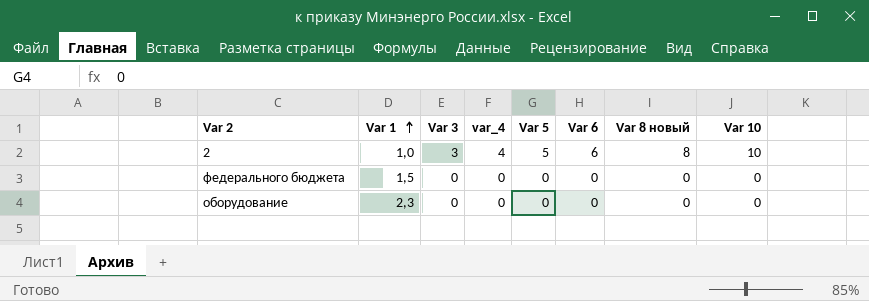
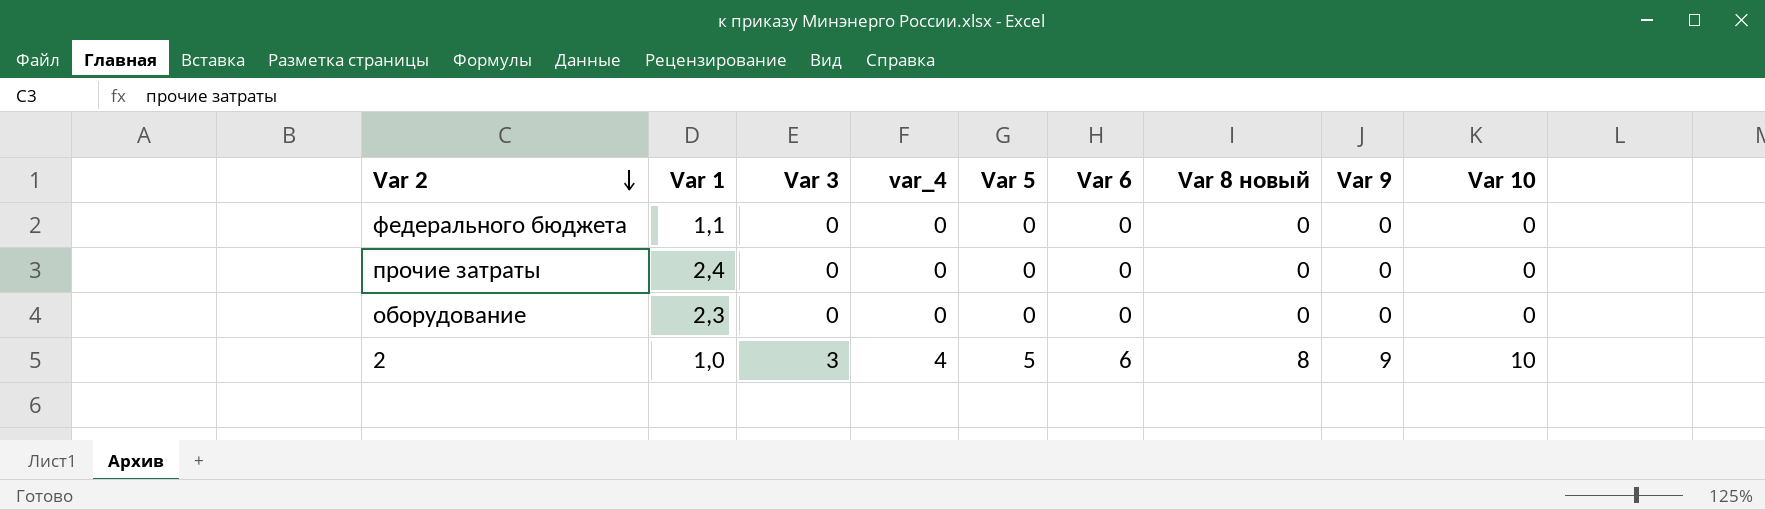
row order: Var 1 ascending -> Var 2 descending
column Var 9 | position: none -> 8
федерального бюджета | Var 1: 1,5 -> 1,1
row прочие затраты: none -> 2,4 | 0 | 0 | 0 | 0 | 0 | 0 | 0

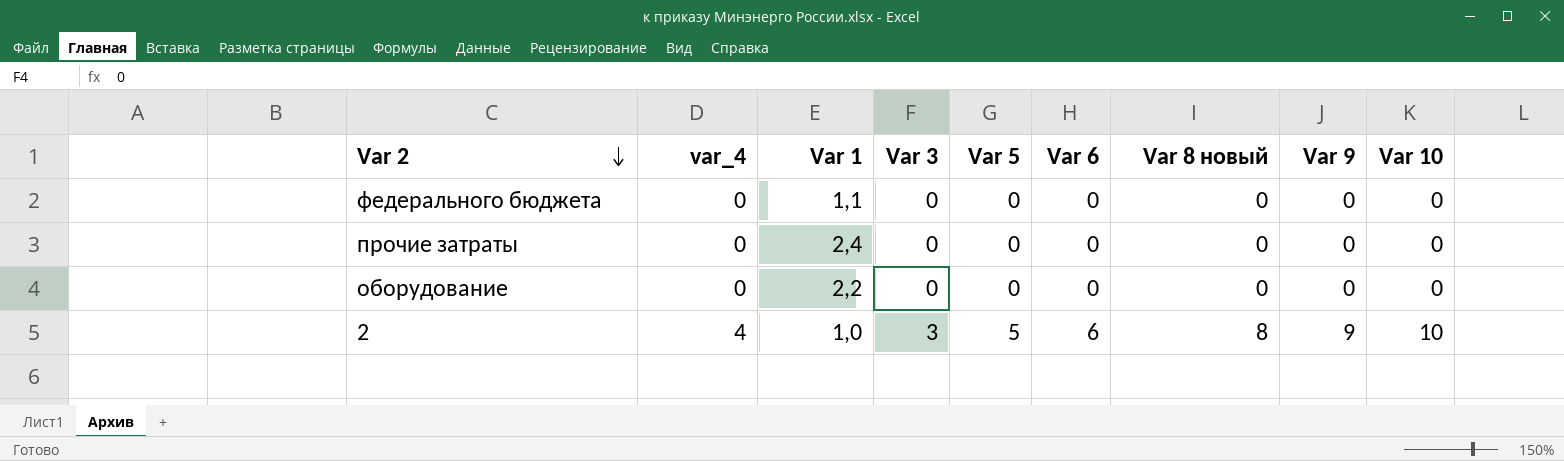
column var_4 | position: 4 -> 2
оборудование | Var 1: 2,3 -> 2,2

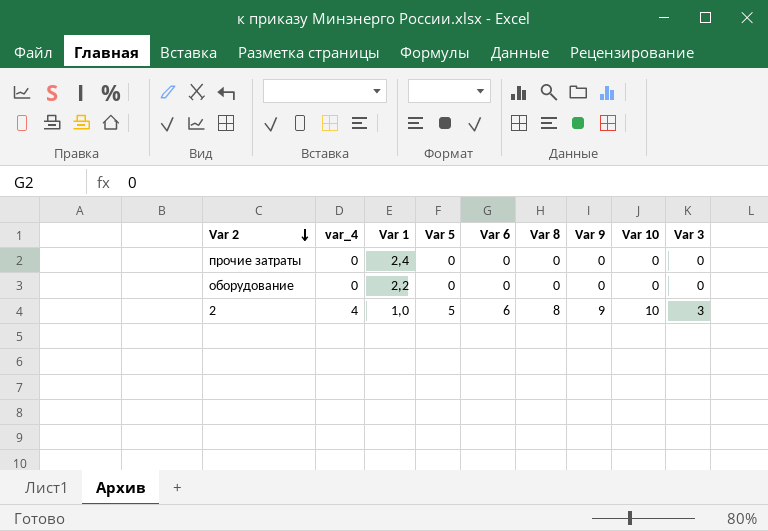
column name: Var 8 новый -> Var 8
column Var 3 | position: 4 -> 9
row федерального бюджета: 0 | 1,1 | 0 | 0 | 0 | 0 | 0 | 0 -> none

